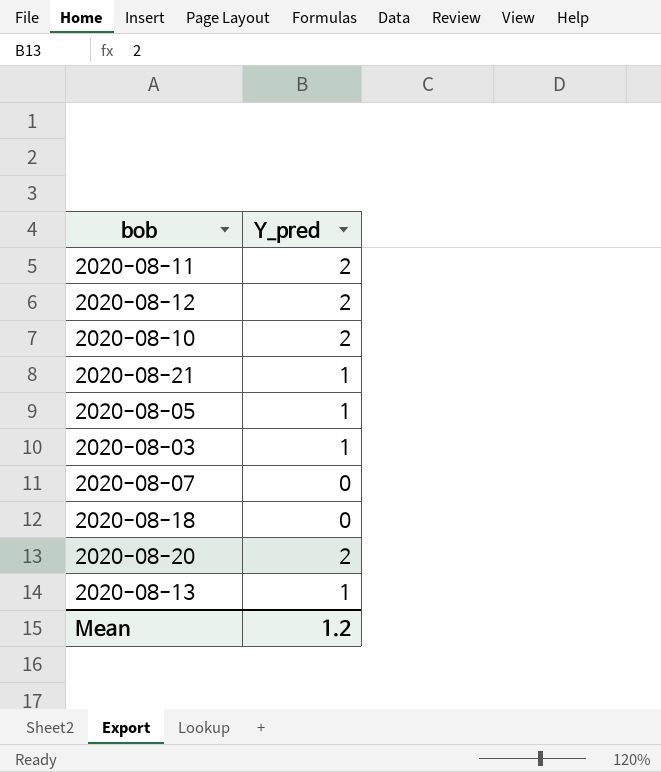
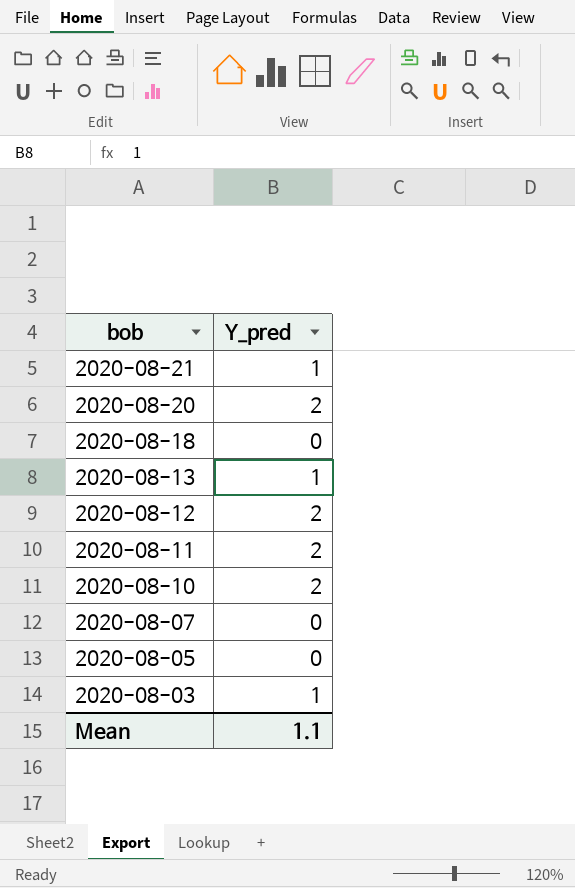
row order: none -> bob descending
2020-08-05 | Y_pred: 1 -> 0
Mean | Y_pred: 1.2 -> 1.1

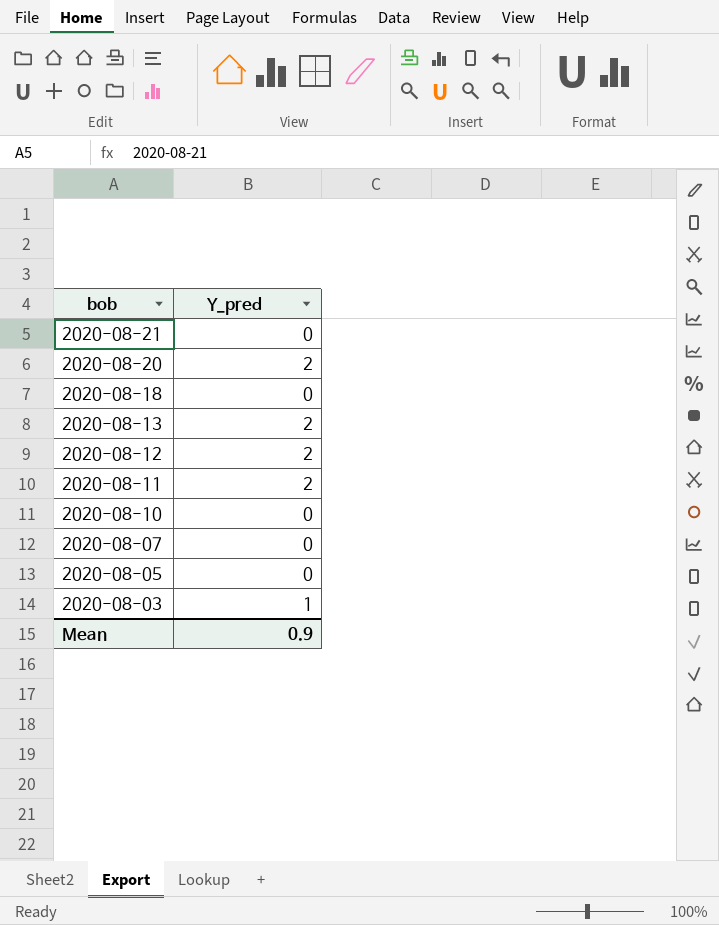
2020-08-21 | Y_pred: 1 -> 0
2020-08-13 | Y_pred: 1 -> 2
2020-08-10 | Y_pred: 2 -> 0
Mean | Y_pred: 1.1 -> 0.9

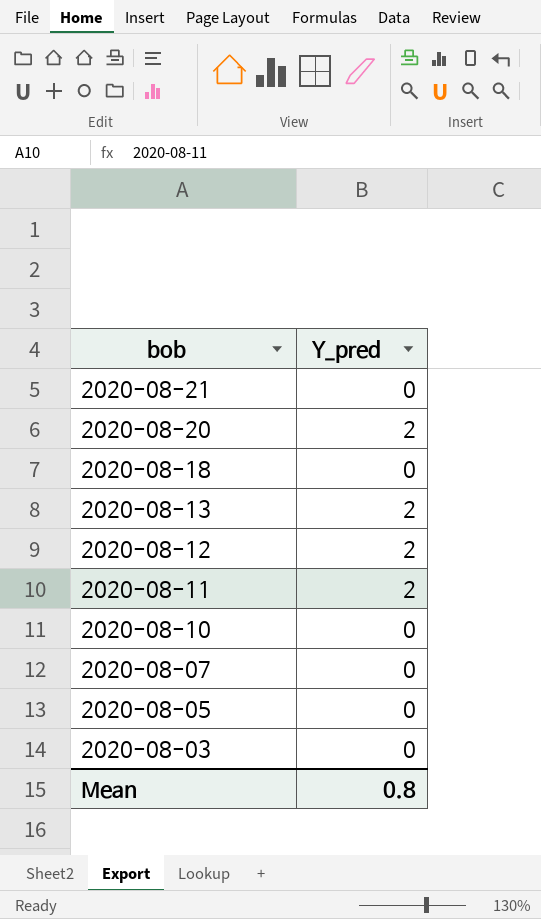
2020-08-03 | Y_pred: 1 -> 0
Mean | Y_pred: 0.9 -> 0.8

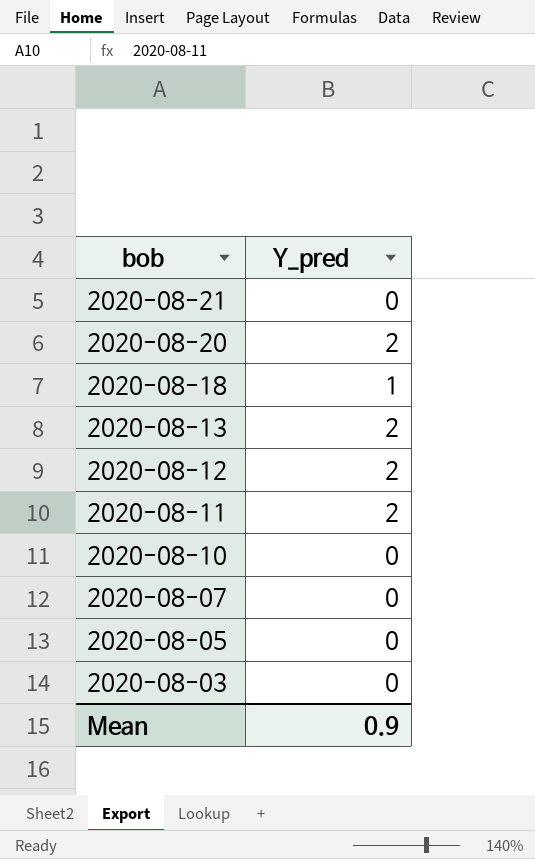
2020-08-18 | Y_pred: 0 -> 1
Mean | Y_pred: 0.8 -> 0.9

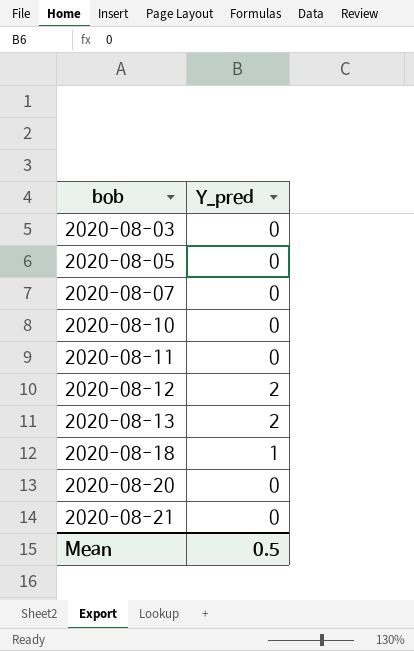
row order: bob descending -> bob ascending
2020-08-11 | Y_pred: 2 -> 0
2020-08-20 | Y_pred: 2 -> 0
Mean | Y_pred: 0.9 -> 0.5

